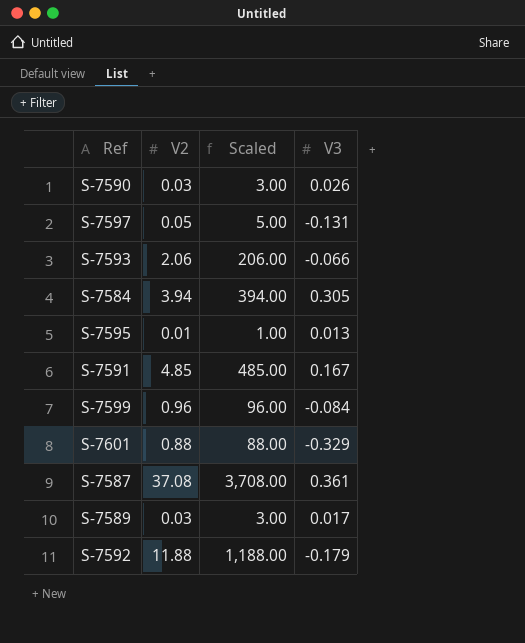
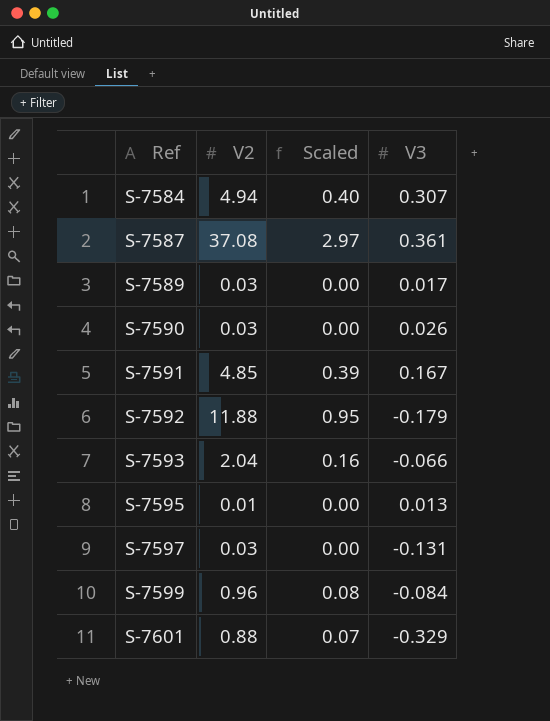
row order: none -> Ref ascending
column Scaled | formula: [V2] * 100 -> [V2] * 0.08
S-7584 | V2: 3.94 -> 4.94
S-7584 | V3: 0.305 -> 0.307
S-7593 | V2: 2.06 -> 2.04
S-7597 | V2: 0.05 -> 0.03

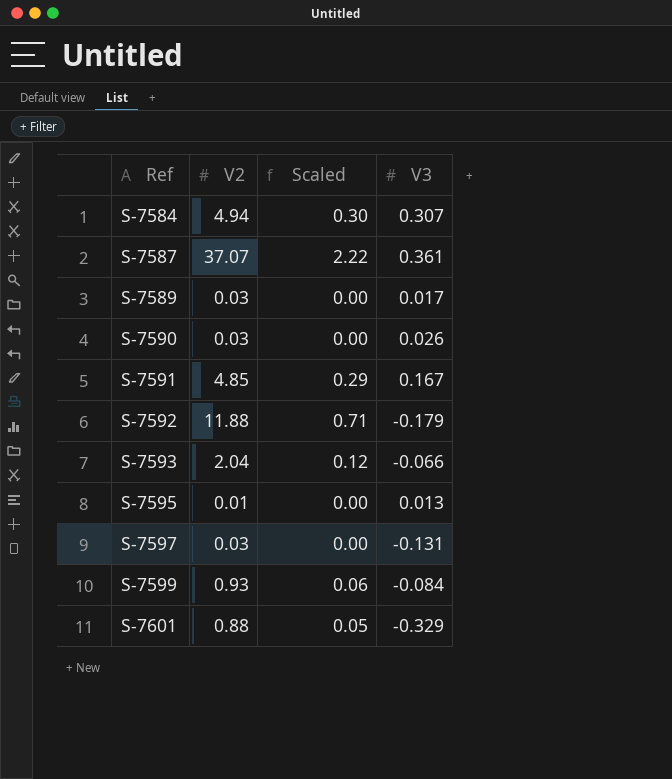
column Scaled | formula: [V2] * 0.08 -> [V2] * 0.06
S-7587 | V2: 37.08 -> 37.07
S-7599 | V2: 0.96 -> 0.93

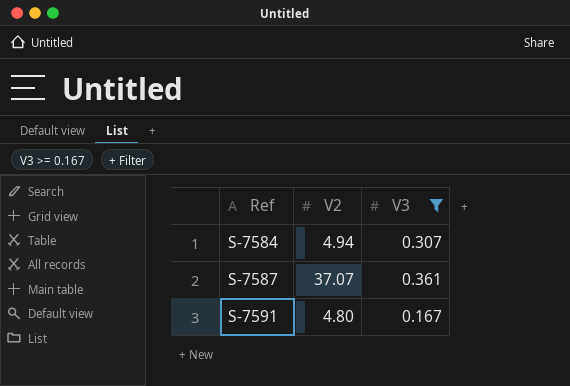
filter: none -> V3 >= 0.167
column Scaled | formula: [V2] * 0.06 -> none
S-7591 | V2: 4.85 -> 4.80

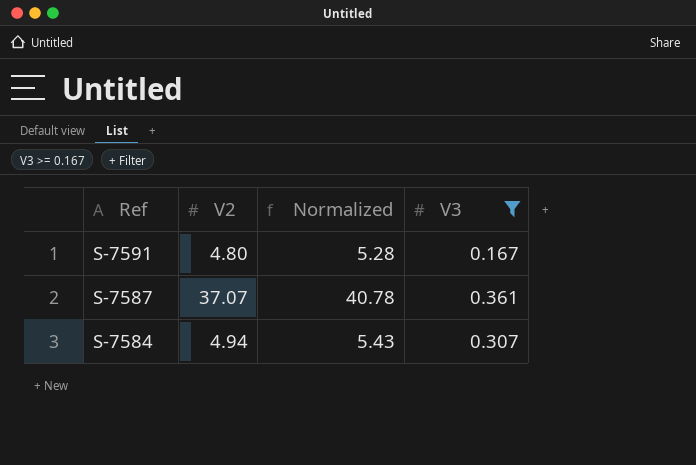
row order: Ref ascending -> Ref descending
column Normalized | formula: none -> [V2] * 1.1

